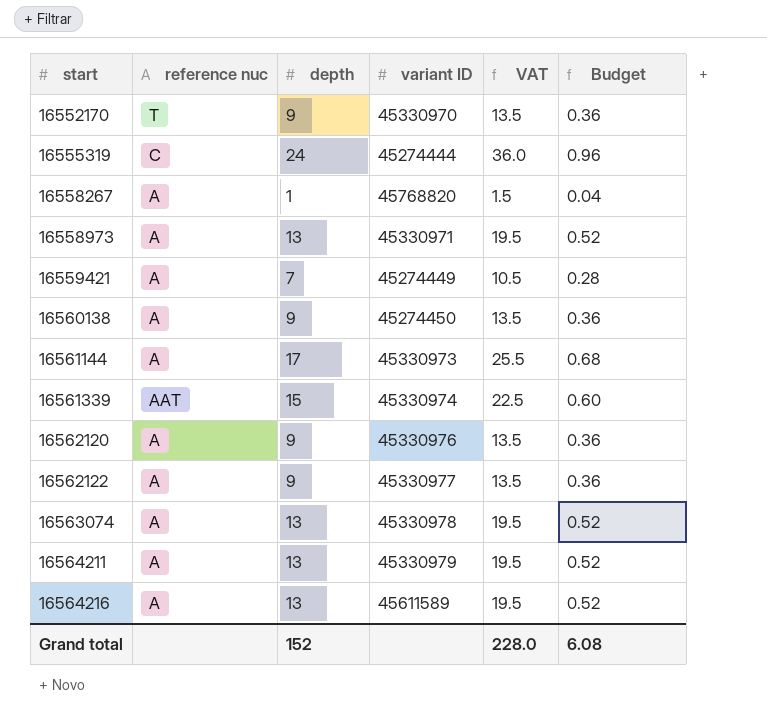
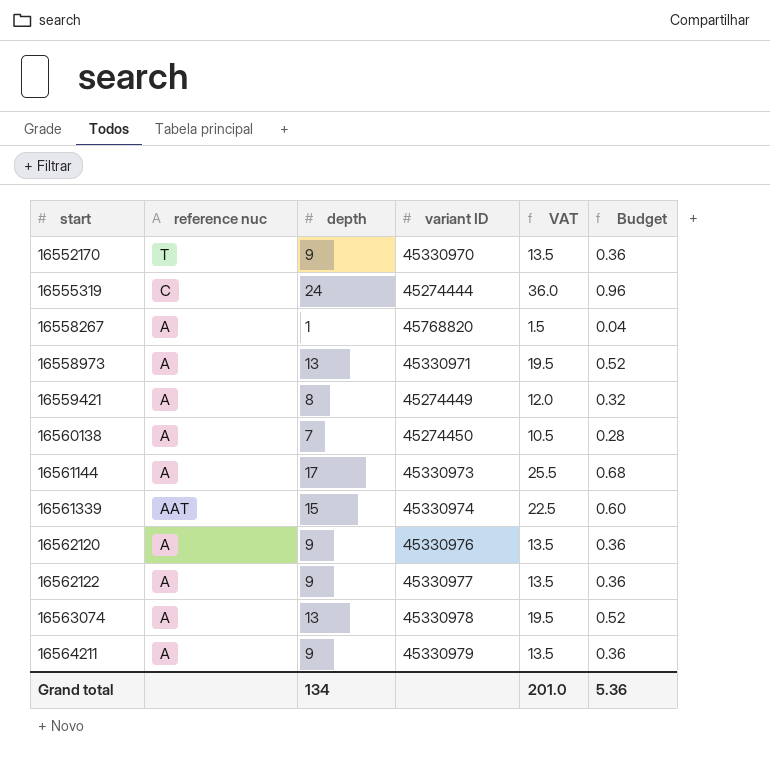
row 16564216: A | 13 | 45611589 | 19.5 | 0.52 -> none
16559421 | depth: 7 -> 8
16559421 | VAT: 10.5 -> 12.0
16559421 | Budget: 0.28 -> 0.32
16560138 | depth: 9 -> 7
16560138 | VAT: 13.5 -> 10.5
16560138 | Budget: 0.36 -> 0.28
16564211 | depth: 13 -> 9
16564211 | VAT: 19.5 -> 13.5
16564211 | Budget: 0.52 -> 0.36
Grand total | depth: 152 -> 134
Grand total | VAT: 228.0 -> 201.0
Grand total | Budget: 6.08 -> 5.36

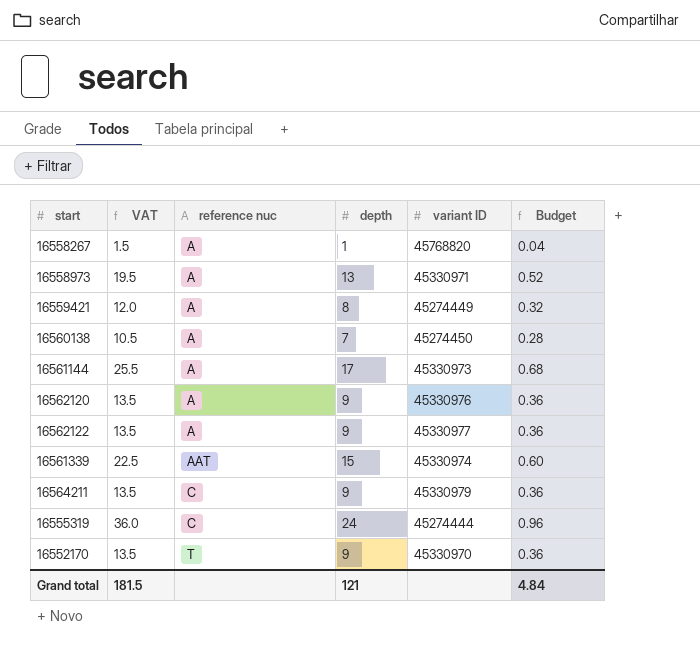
row order: start ascending -> reference nuc ascending
column VAT | position: 5 -> 2
row 16563074: A | 13 | 45330978 | 19.5 | 0.52 -> none
16564211 | reference nuc: A -> C
Grand total | VAT: 201.0 -> 181.5
Grand total | depth: 134 -> 121
Grand total | Budget: 5.36 -> 4.84

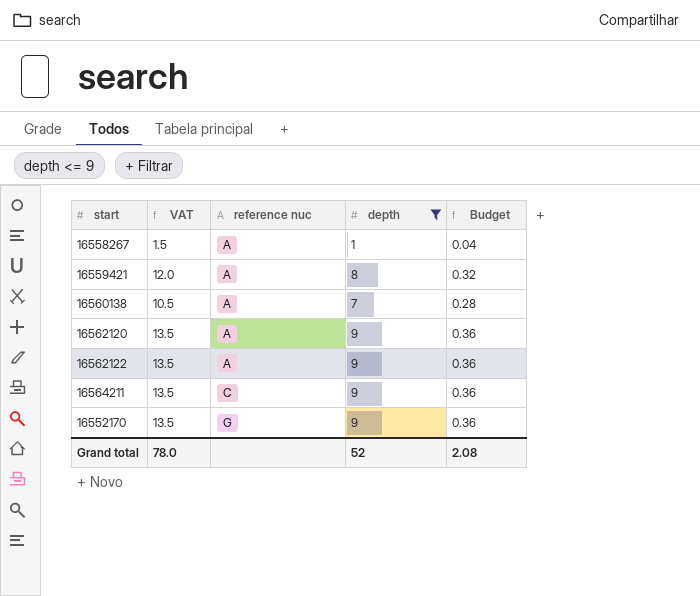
filter: none -> depth <= 9
column variant ID | position: 5 -> none
16552170 | reference nuc: T -> G
Grand total | VAT: 181.5 -> 78.0
Grand total | depth: 121 -> 52
Grand total | Budget: 4.84 -> 2.08

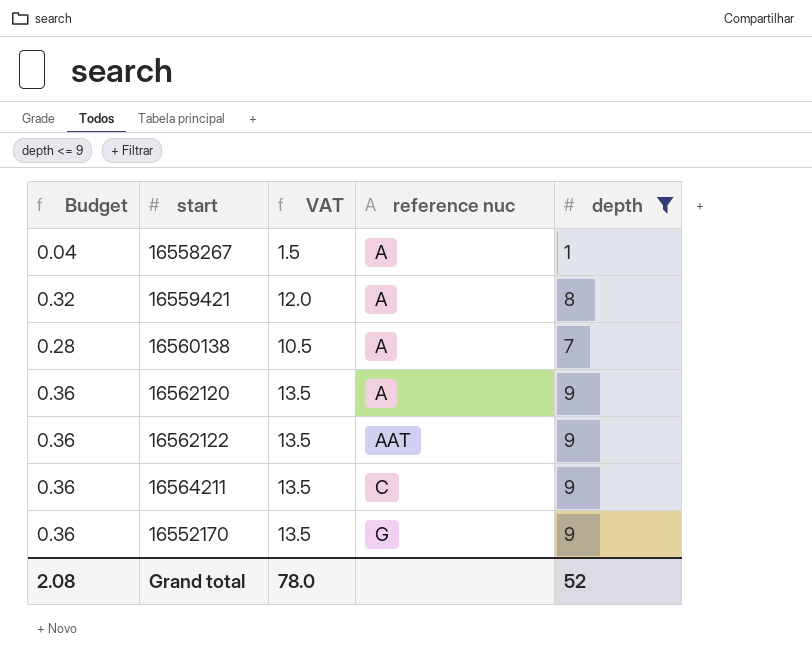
column Budget | position: 5 -> 1
16562122 | reference nuc: A -> AAT

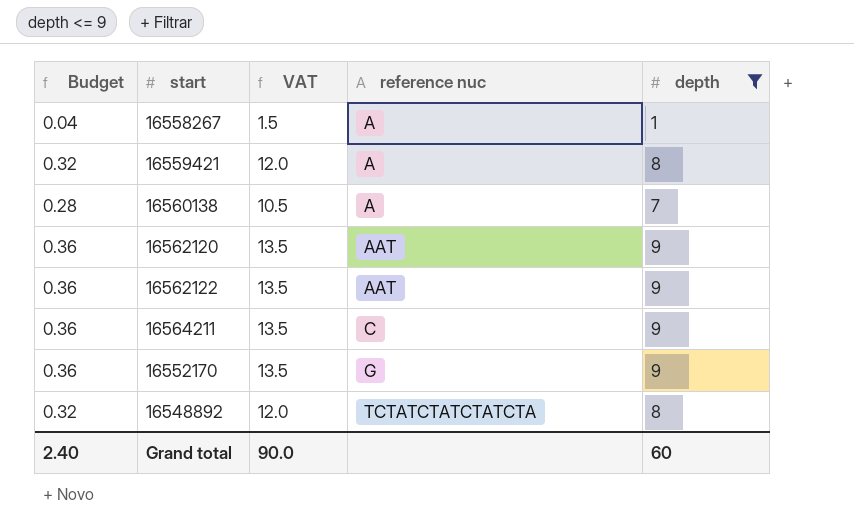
16562120 | reference nuc: A -> AAT
row 16548892: none -> 0.32 | 12.0 | TCTATCTATCTATCTA | 8
Grand total | Budget: 2.08 -> 2.40
Grand total | VAT: 78.0 -> 90.0
Grand total | depth: 52 -> 60

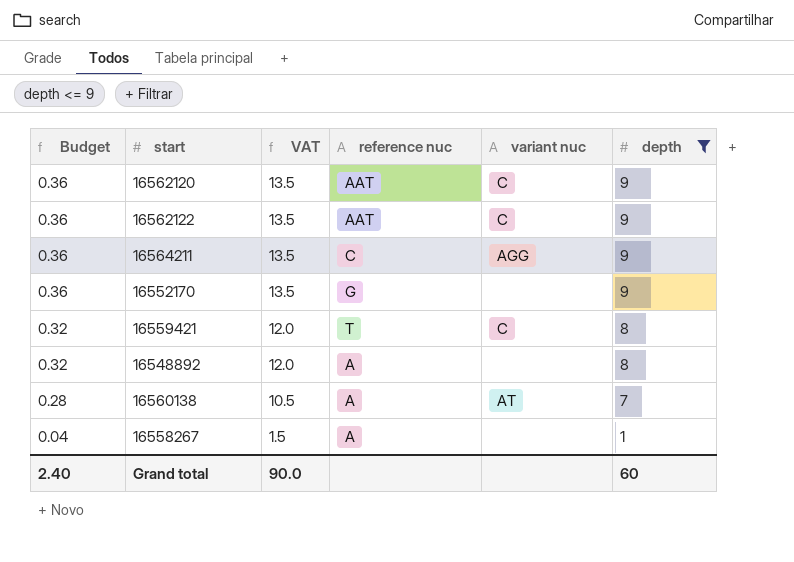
row order: reference nuc ascending -> Budget descending
column variant nuc | position: none -> 5
16559421 | reference nuc: A -> T
16548892 | reference nuc: TCTATCTATCTATCTA -> A

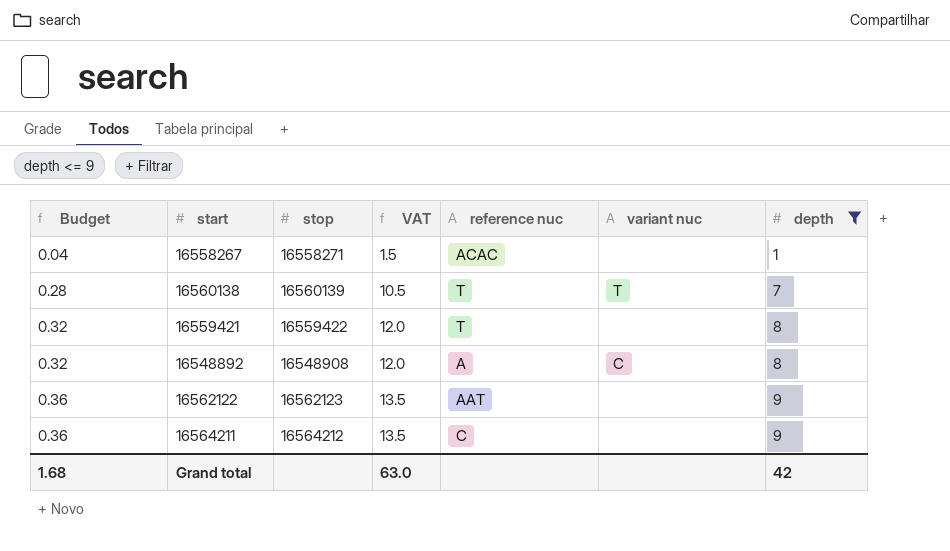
row order: Budget descending -> Budget ascending
column stop | position: none -> 3
row 16562120: 0.36 | 13.5 | AAT | C | 9 -> none
row 16552170: 0.36 | 13.5 | G | none | 9 -> none
16558267 | reference nuc: A -> ACAC
16560138 | reference nuc: A -> T
16560138 | variant nuc: AT -> T
16559421 | variant nuc: C -> none
16548892 | variant nuc: none -> C
16562122 | variant nuc: C -> none
16564211 | variant nuc: AGG -> none
Grand total | Budget: 2.40 -> 1.68
Grand total | VAT: 90.0 -> 63.0
Grand total | depth: 60 -> 42

